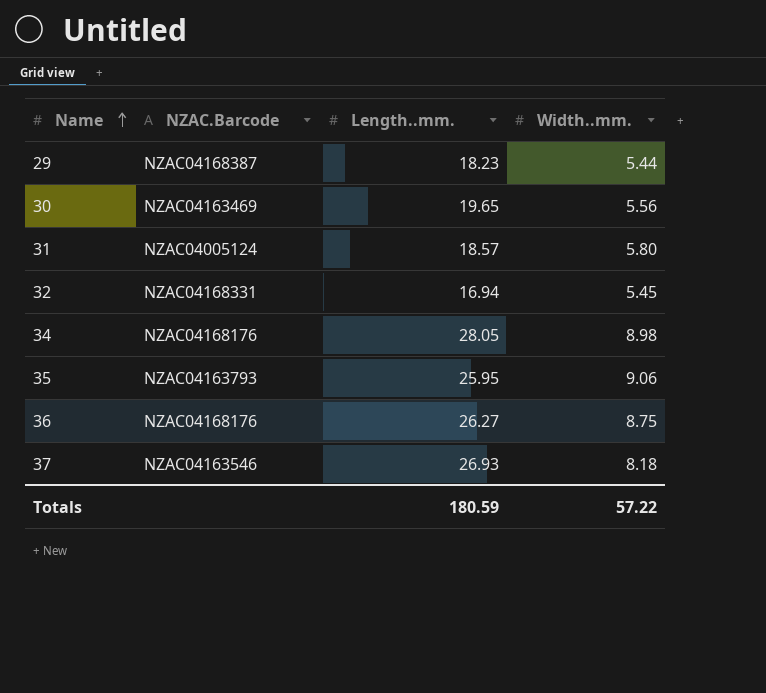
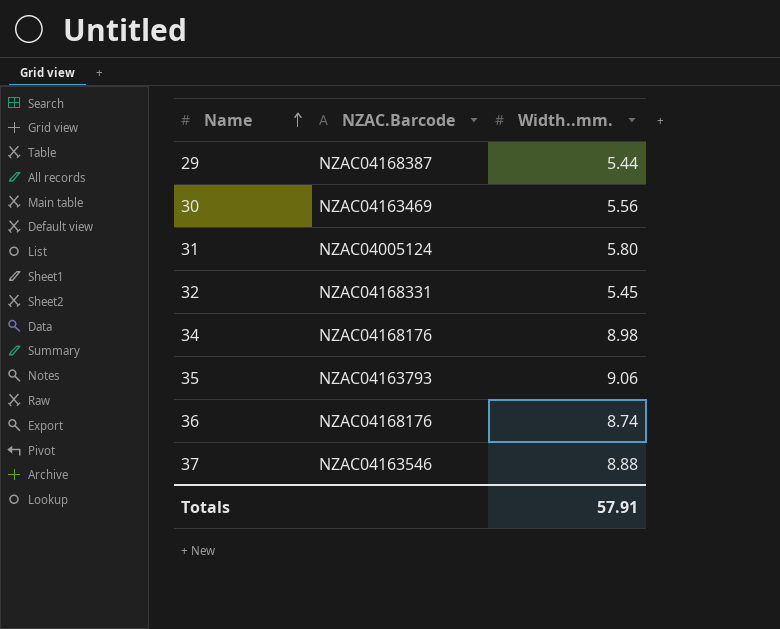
column Length..mm. | position: 3 -> none
36 | Width..mm.: 8.75 -> 8.74
37 | Width..mm.: 8.18 -> 8.88
Totals | Width..mm.: 57.22 -> 57.91

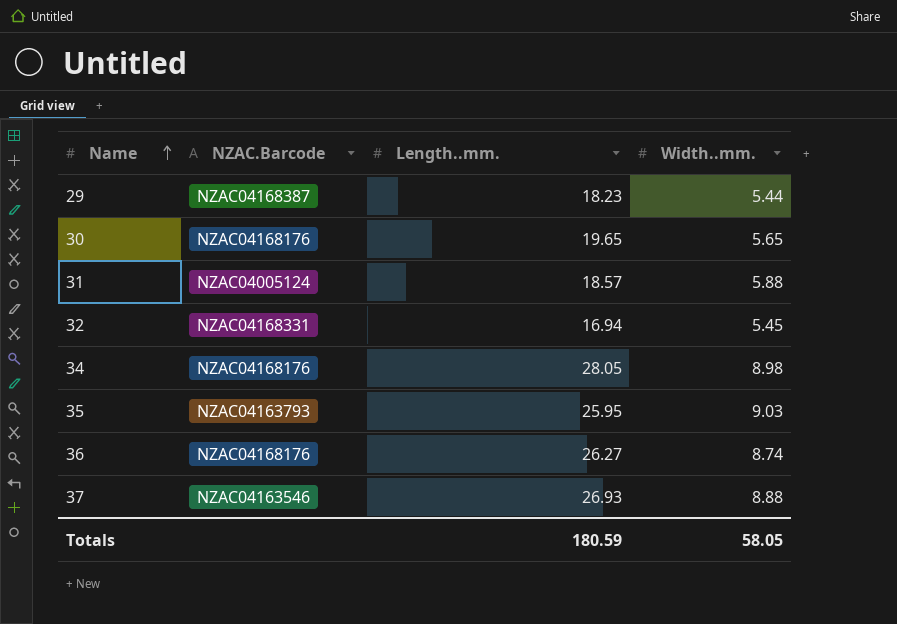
column Length..mm. | position: none -> 3
30 | NZAC.Barcode: NZAC04163469 -> NZAC04168176
30 | Width..mm.: 5.56 -> 5.65
31 | Width..mm.: 5.80 -> 5.88
35 | Width..mm.: 9.06 -> 9.03
Totals | Width..mm.: 57.91 -> 58.05

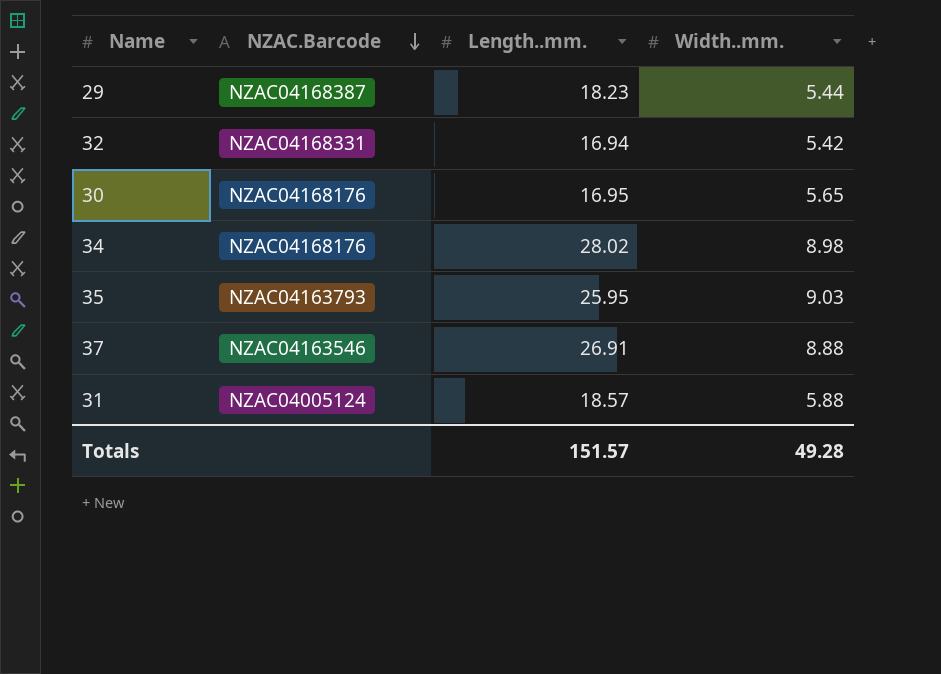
row order: Name ascending -> NZAC.Barcode descending
row 36: NZAC04168176 | 26.27 | 8.74 -> none
32 | Width..mm.: 5.45 -> 5.42
30 | Length..mm.: 19.65 -> 16.95
34 | Length..mm.: 28.05 -> 28.02
37 | Length..mm.: 26.93 -> 26.91
Totals | Length..mm.: 180.59 -> 151.57
Totals | Width..mm.: 58.05 -> 49.28

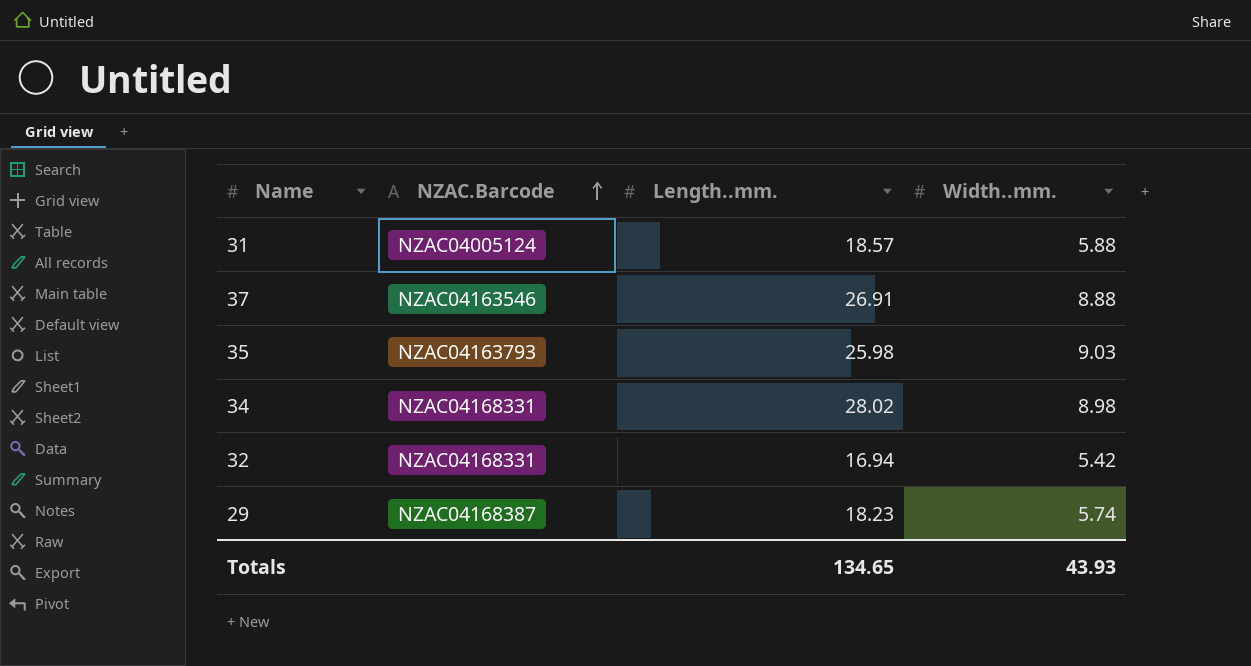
row order: NZAC.Barcode descending -> NZAC.Barcode ascending
row 30: NZAC04168176 | 16.95 | 5.65 -> none
35 | Length..mm.: 25.95 -> 25.98
34 | NZAC.Barcode: NZAC04168176 -> NZAC04168331
29 | Width..mm.: 5.44 -> 5.74
Totals | Length..mm.: 151.57 -> 134.65
Totals | Width..mm.: 49.28 -> 43.93

